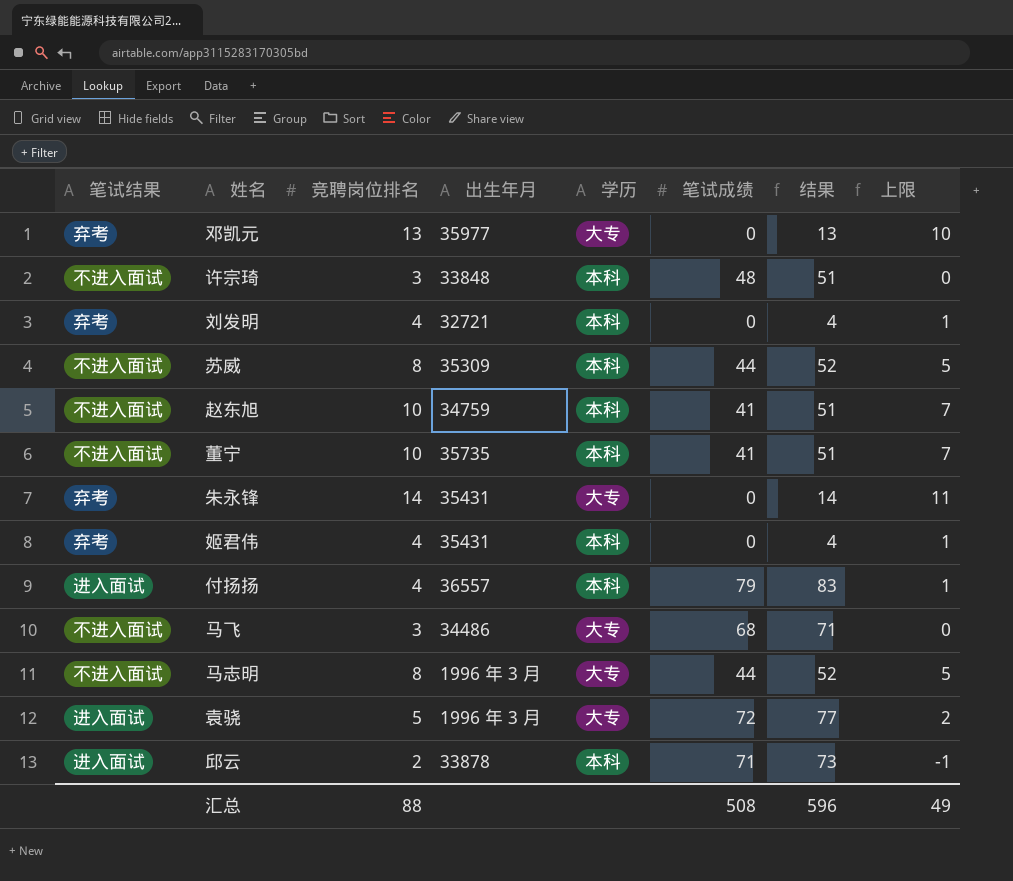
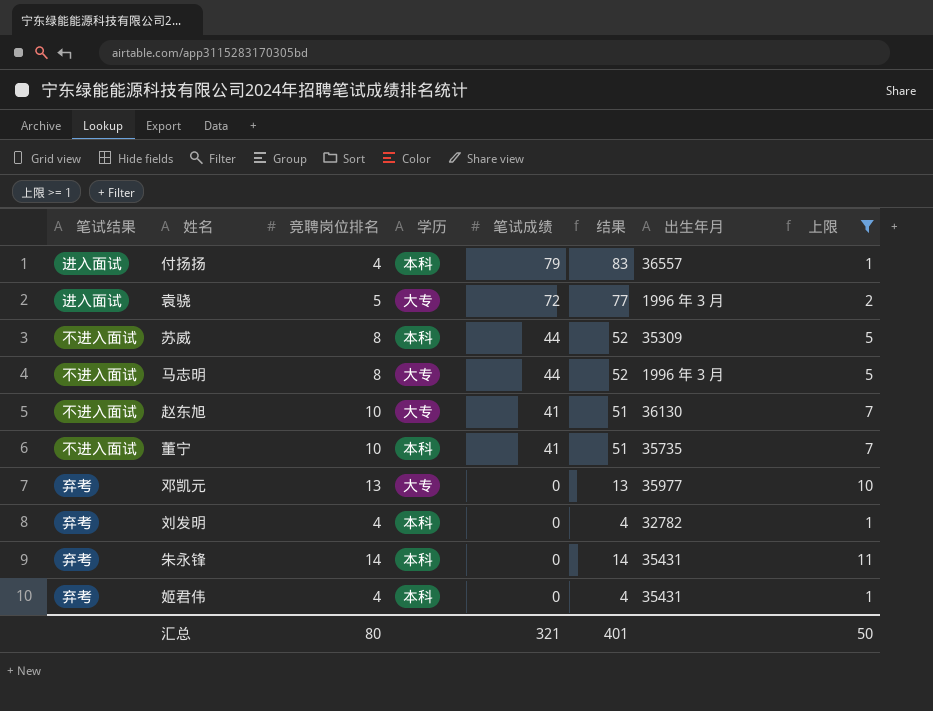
filter: none -> 上限 >= 1
row order: none -> 笔试成绩 descending
column 出生年月 | position: 4 -> 7
赵东旭 | 学历: 本科 -> 大专
赵东旭 | 出生年月: 34759 -> 36130
刘发明 | 出生年月: 32721 -> 32782
朱永锋 | 学历: 大专 -> 本科
汇总 | 竞聘岗位排名: 88 -> 80
汇总 | 笔试成绩: 508 -> 321
汇总 | 结果: 596 -> 401
汇总 | 上限: 49 -> 50

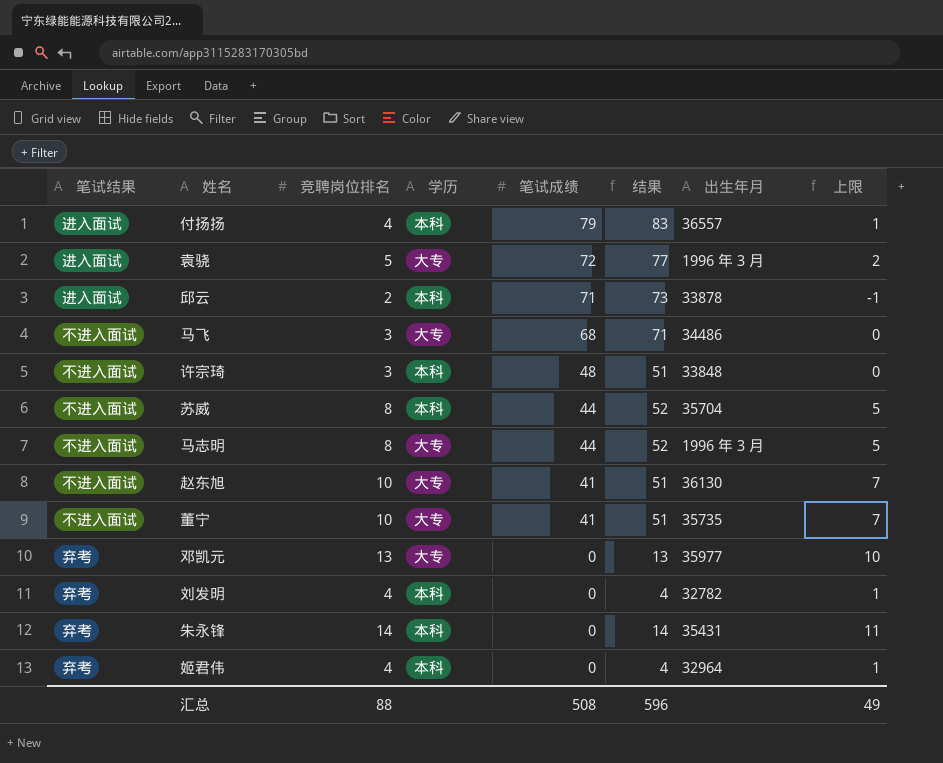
filter: 上限 >= 1 -> none
苏威 | 出生年月: 35309 -> 35704
董宁 | 学历: 本科 -> 大专
姬君伟 | 出生年月: 35431 -> 32964
汇总 | 竞聘岗位排名: 80 -> 88
汇总 | 笔试成绩: 321 -> 508
汇总 | 结果: 401 -> 596
汇总 | 上限: 50 -> 49

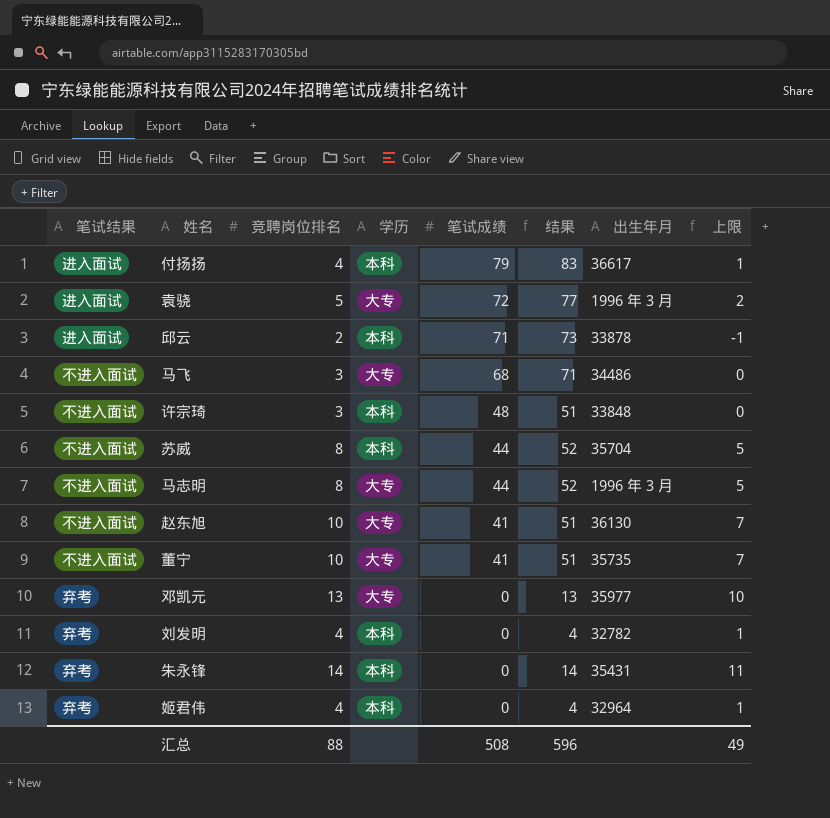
付扬扬 | 出生年月: 36557 -> 36617

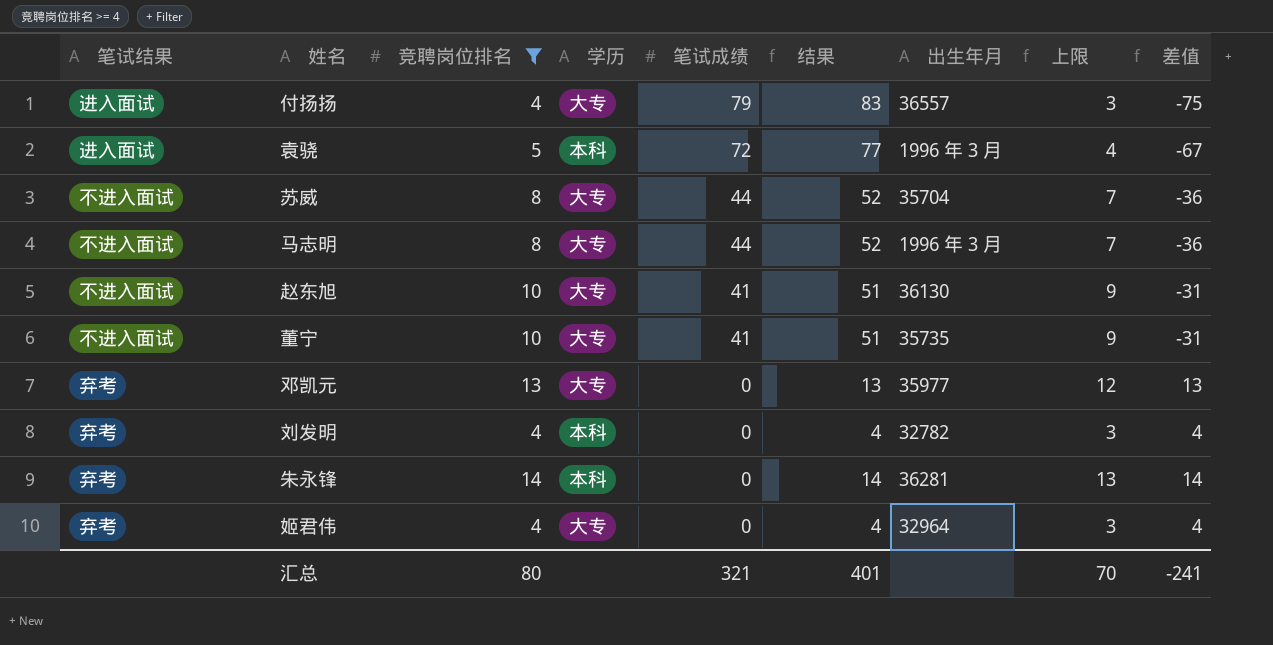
filter: none -> 竞聘岗位排名 >= 4
column 上限 | formula: [竞聘岗位排名] - 3 -> [竞聘岗位排名] - 1
column 差值 | formula: none -> [竞聘岗位排名] - [笔试成绩]
付扬扬 | 学历: 本科 -> 大专
付扬扬 | 出生年月: 36617 -> 36557
袁骁 | 学历: 大专 -> 本科
苏威 | 学历: 本科 -> 大专
朱永锋 | 出生年月: 35431 -> 36281
姬君伟 | 学历: 本科 -> 大专
汇总 | 竞聘岗位排名: 88 -> 80
汇总 | 笔试成绩: 508 -> 321
汇总 | 结果: 596 -> 401
汇总 | 上限: 49 -> 70

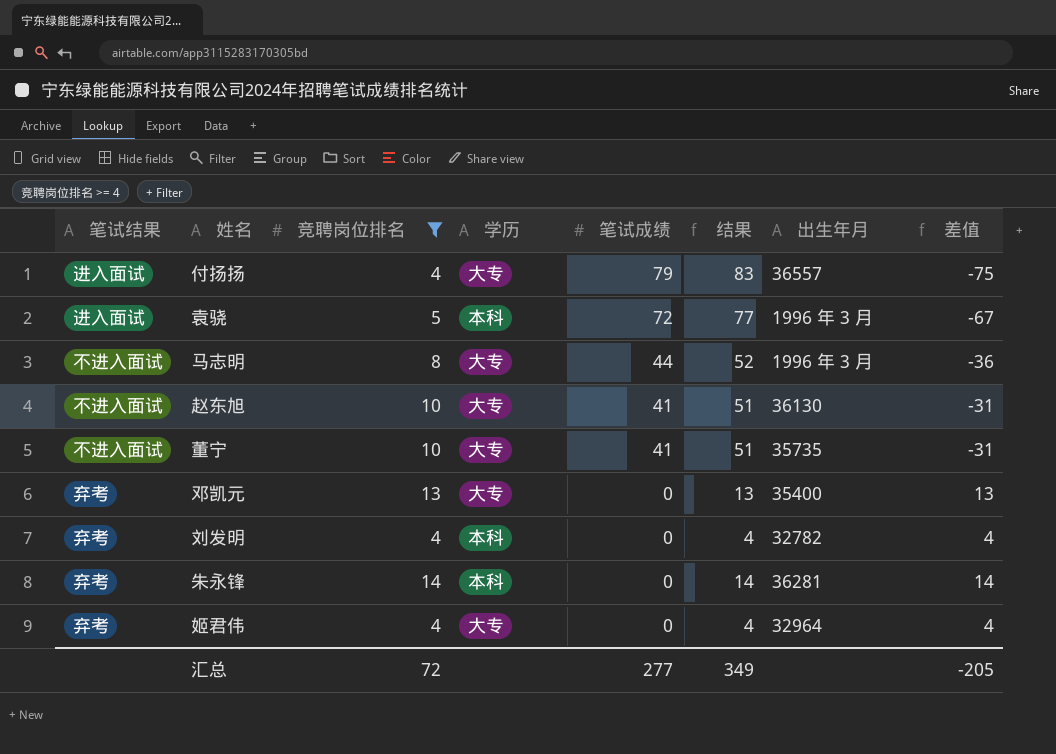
column 上限 | formula: [竞聘岗位排名] - 1 -> none
row 苏威: 不进入面试 | 8 | 大专 | 44 | 52 | 35704 | 7 | -36 -> none
邓凯元 | 出生年月: 35977 -> 35400
汇总 | 竞聘岗位排名: 80 -> 72
汇总 | 笔试成绩: 321 -> 277
汇总 | 结果: 401 -> 349
汇总 | 差值: -241 -> -205

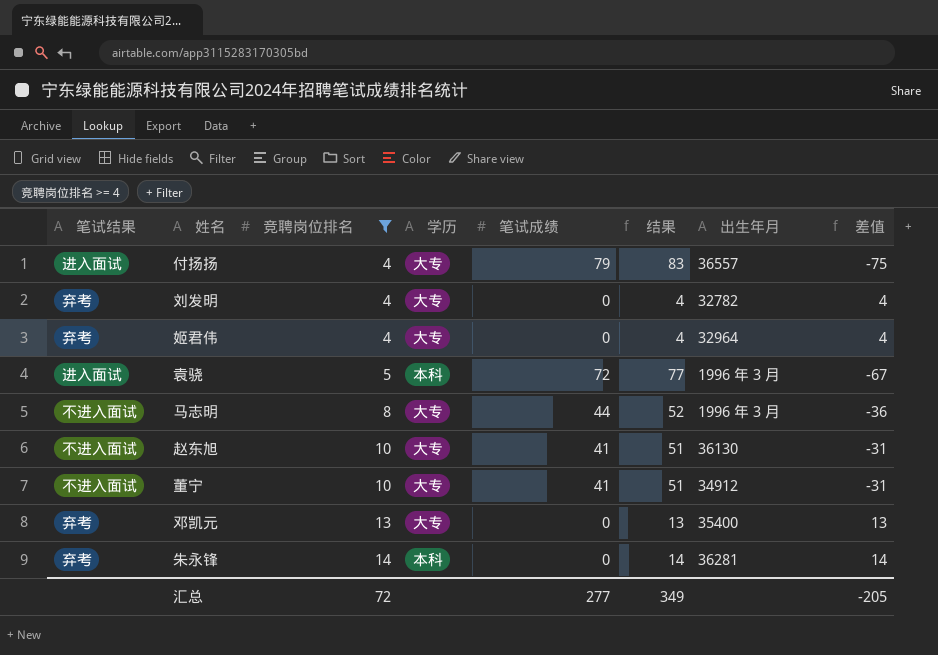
row order: 笔试成绩 descending -> 竞聘岗位排名 ascending
刘发明 | 学历: 本科 -> 大专
董宁 | 出生年月: 35735 -> 34912

